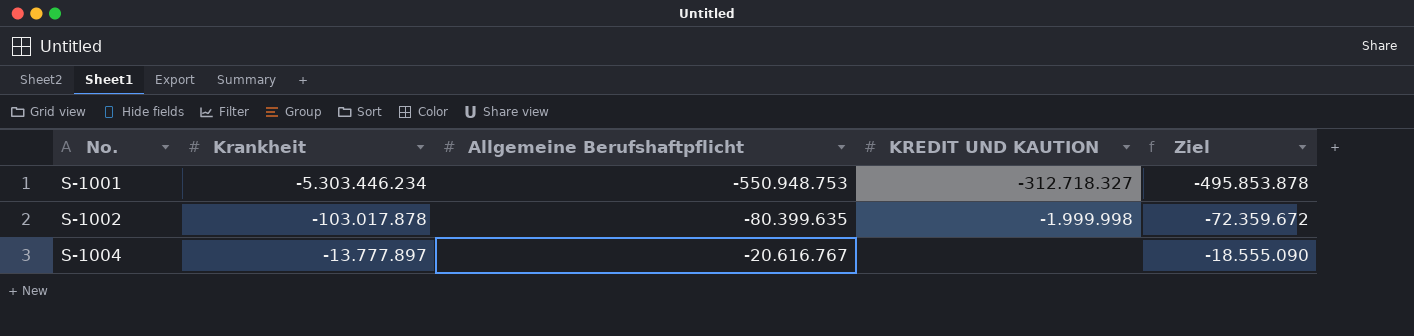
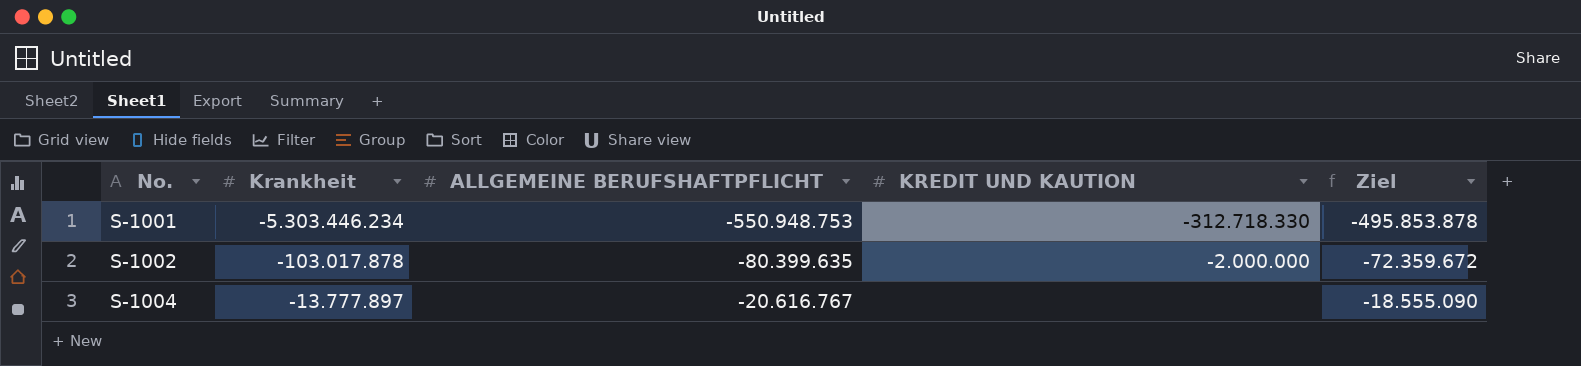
column name: Allgemeine Berufshaftpflicht -> ALLGEMEINE BERUFSHAFTPFLICHT
S-1001 | KREDIT UND KAUTION: -312.718.327 -> -312.718.330
S-1002 | KREDIT UND KAUTION: -1.999.998 -> -2.000.000

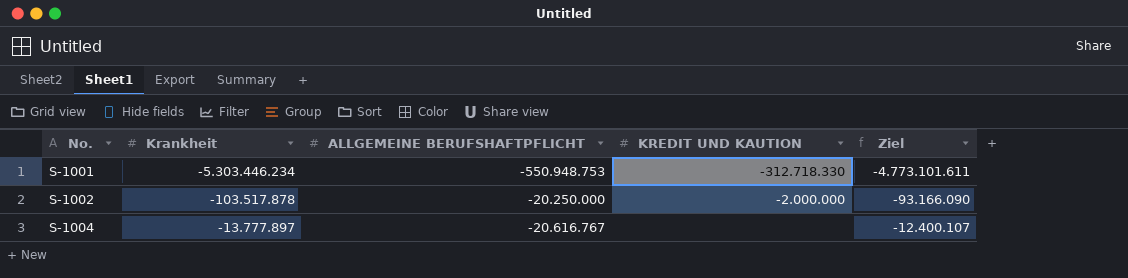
column Ziel | formula: [ALLGEMEINE BERUFSHAFTPFLICHT] * 0,9 -> [Krankheit] * 0,9
S-1002 | Krankheit: -103.017.878 -> -103.517.878
S-1002 | ALLGEMEINE BERUFSHAFTPFLICHT: -80.399.635 -> -20.250.000

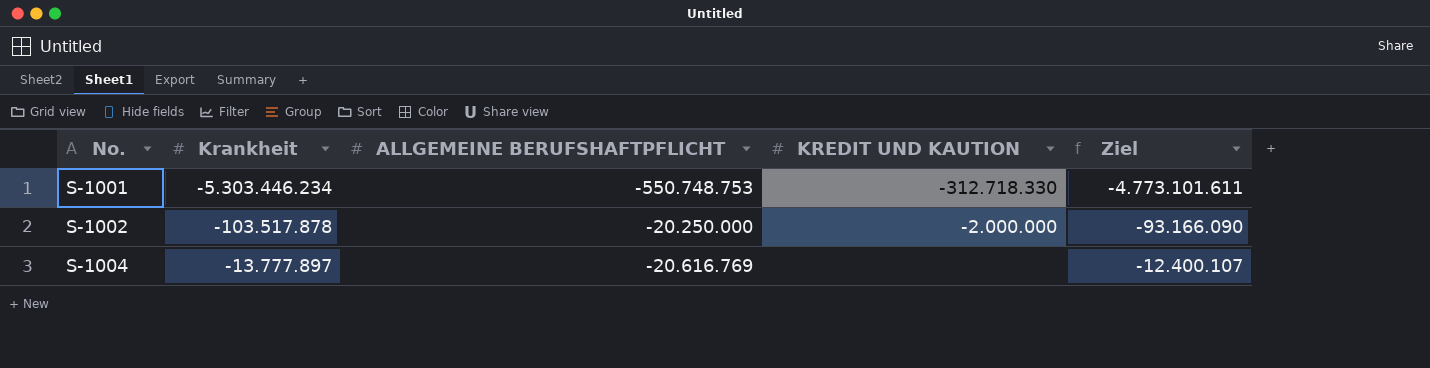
S-1001 | ALLGEMEINE BERUFSHAFTPFLICHT: -550.948.753 -> -550.748.753
S-1004 | ALLGEMEINE BERUFSHAFTPFLICHT: -20.616.767 -> -20.616.769

